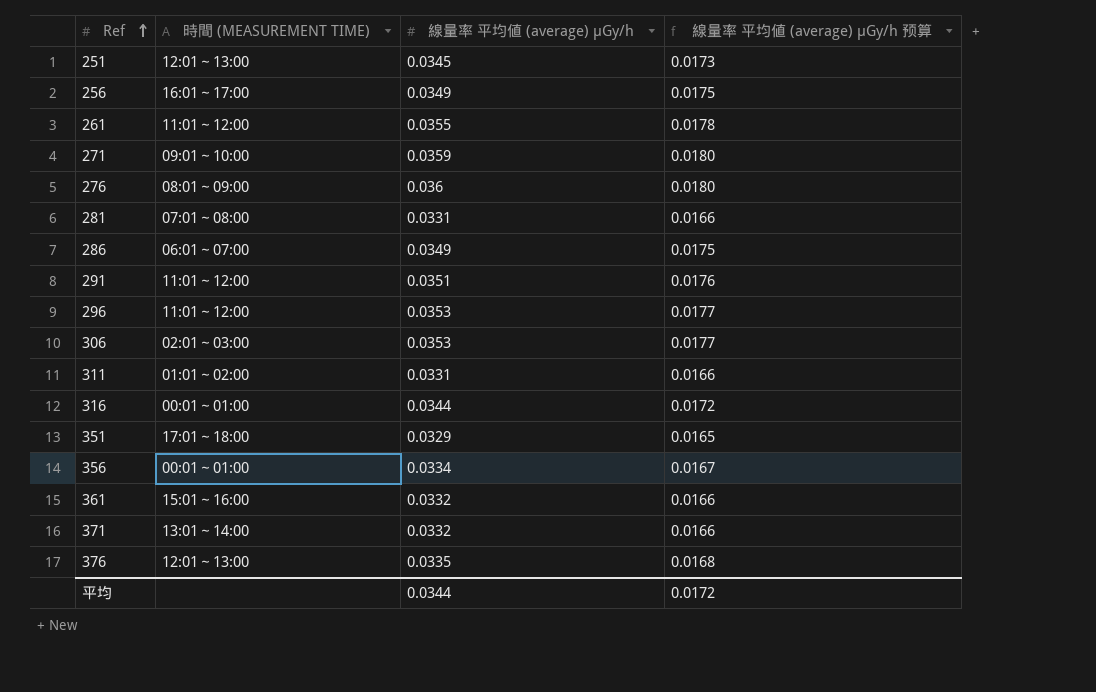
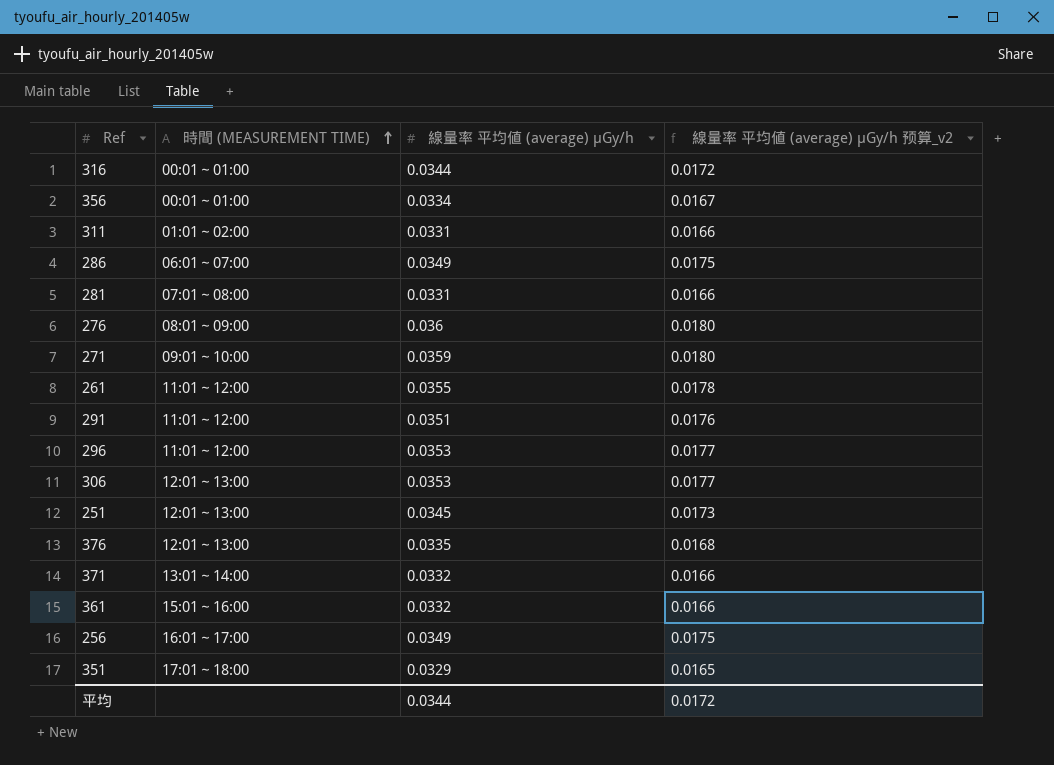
row order: Ref ascending -> 時間 (MEASUREMENT TIME) ascending
column name: 線量率 平均値 (average) μGy/h 预算 -> 線量率 平均値 (average) μGy/h 预算_v2
306 | 時間 (MEASUREMENT TIME): 02:01～03:00 -> 12:01～13:00

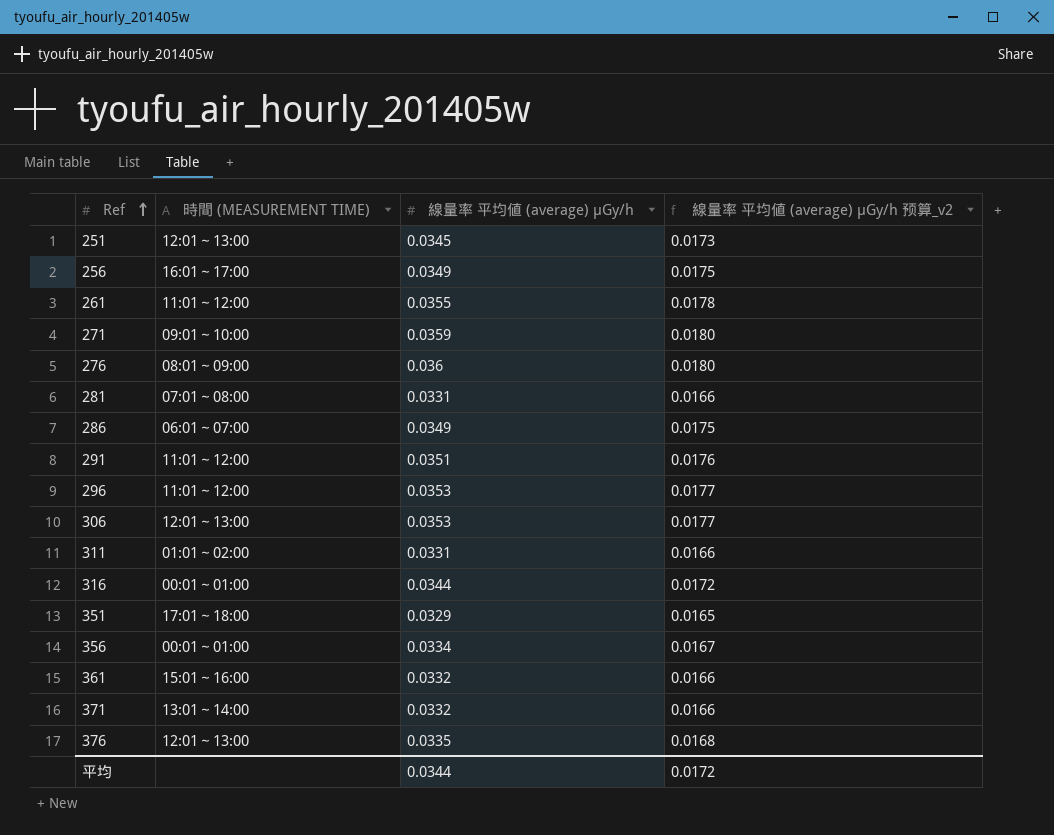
row order: 時間 (MEASUREMENT TIME) ascending -> Ref ascending

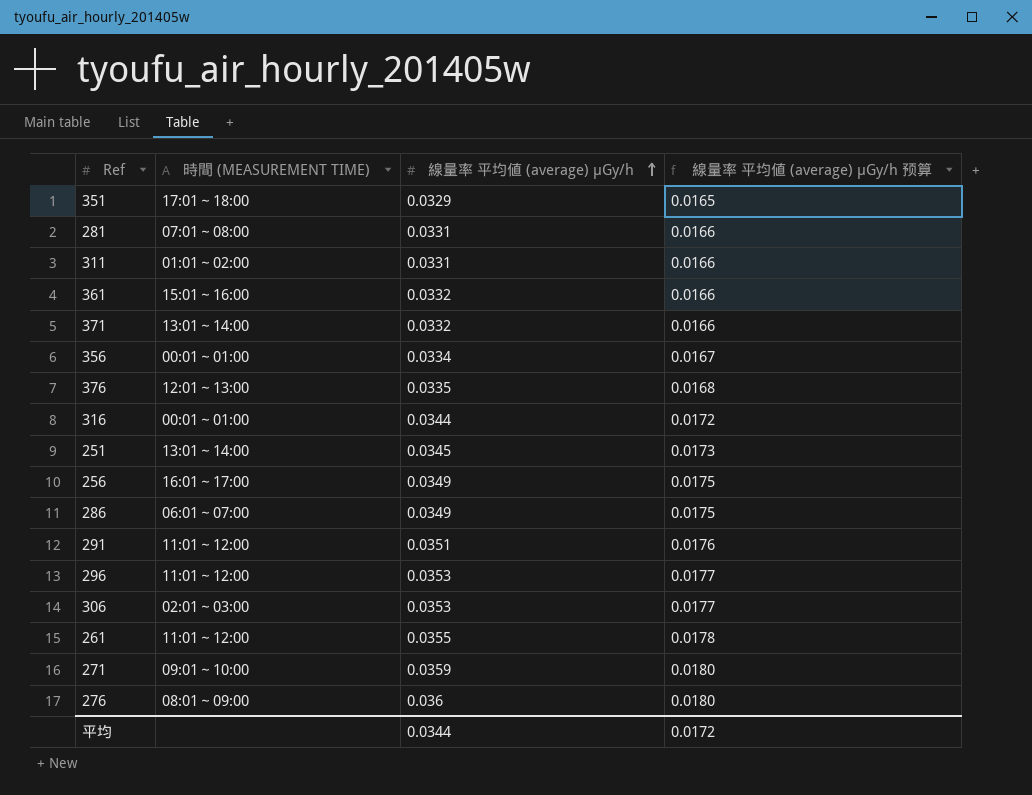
row order: Ref ascending -> 線量率 平均値 (average) μGy/h ascending
column name: 線量率 平均値 (average) μGy/h 预算_v2 -> 線量率 平均値 (average) μGy/h 预算
251 | 時間 (MEASUREMENT TIME): 12:01～13:00 -> 13:01～14:00
306 | 時間 (MEASUREMENT TIME): 12:01～13:00 -> 02:01～03:00

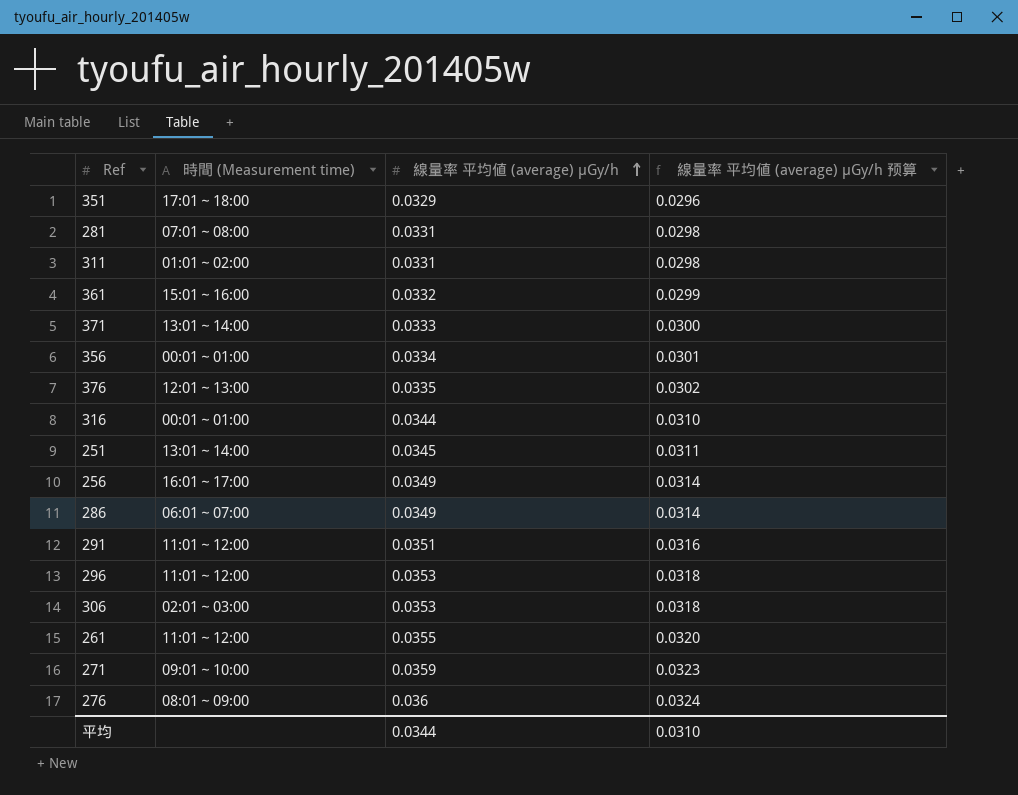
column name: 時間 (MEASUREMENT TIME) -> 時間 (Measurement time)
column 線量率 平均値 (average) μGy/h 预算 | formula: [線量率 平均値 (average) μGy/h] * 0.5 -> [線量率 平均値 (average) μGy/h] * 0.9
371 | 線量率 平均値 (average) μGy/h: 0.0332 -> 0.0333
平均 | 線量率 平均値 (average) μGy/h 预算: 0.0172 -> 0.0310

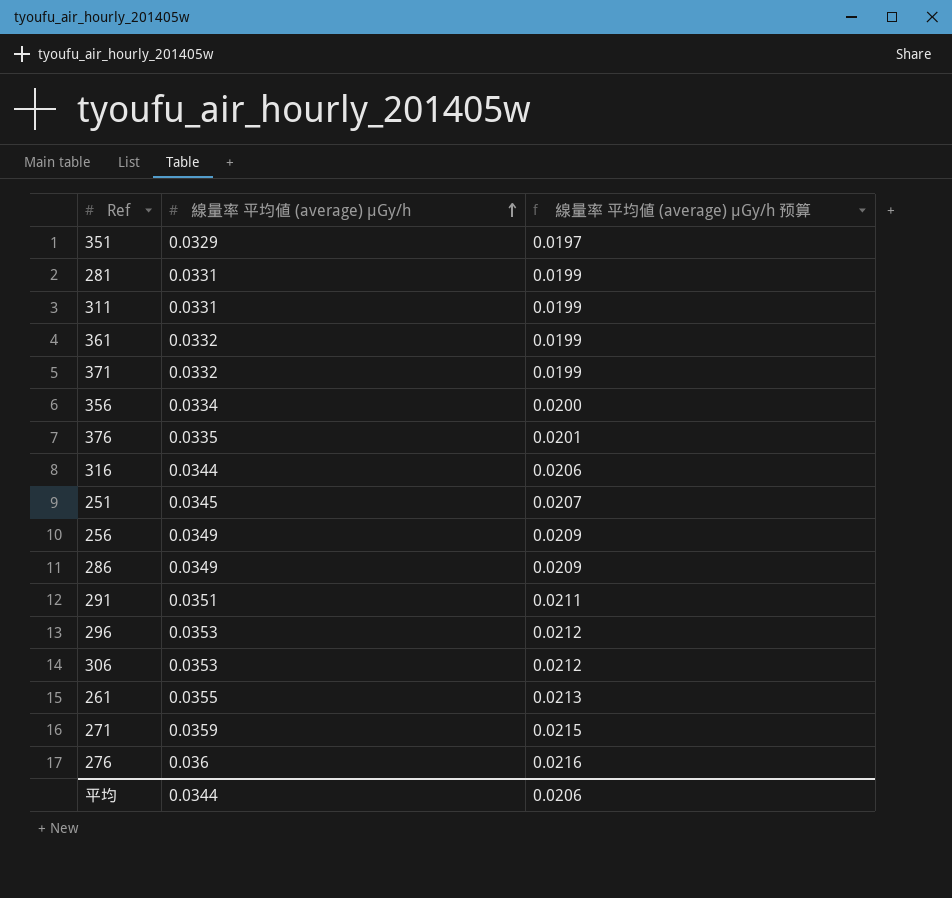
column 時間 (Measurement time) | position: 2 -> none
column 線量率 平均値 (average) μGy/h 预算 | formula: [線量率 平均値 (average) μGy/h] * 0.9 -> [線量率 平均値 (average) μGy/h] * 0.6
371 | 線量率 平均値 (average) μGy/h: 0.0333 -> 0.0332
平均 | 線量率 平均値 (average) μGy/h 预算: 0.0310 -> 0.0206

